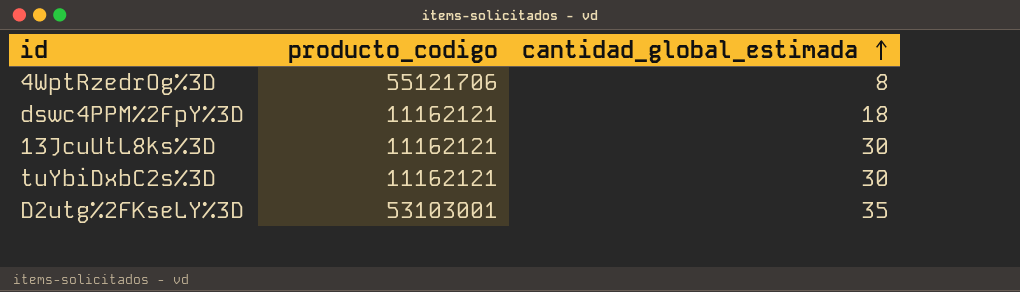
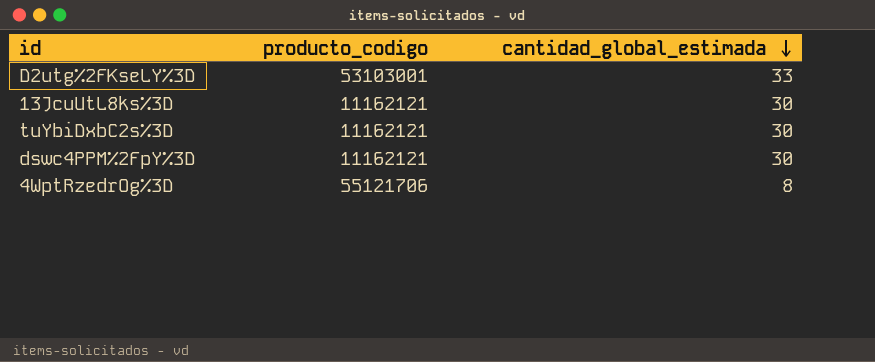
row order: cantidad_global_estimada ascending -> cantidad_global_estimada descending
D2utg%2FKseLY%3D | cantidad_global_estimada: 35 -> 33
dswc4PPM%2FpY%3D | cantidad_global_estimada: 18 -> 30

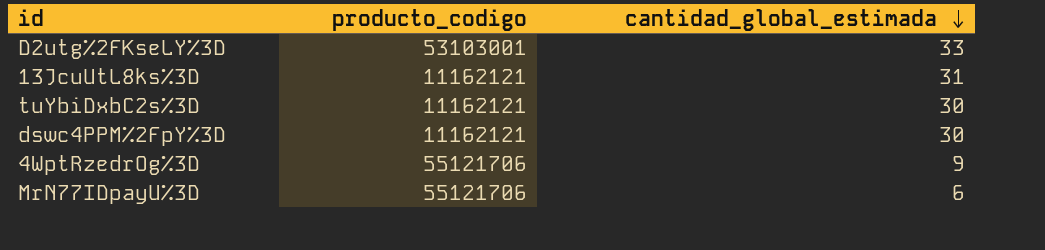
13JcuUtL8ks%3D | cantidad_global_estimada: 30 -> 31
4WptRzedrOg%3D | cantidad_global_estimada: 8 -> 9
row MrN77IDpayU%3D: none -> 55121706 | 6

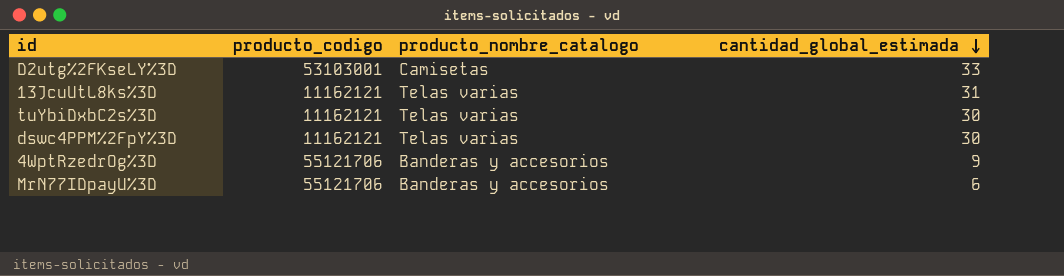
column producto_nombre_catalogo | position: none -> 3

